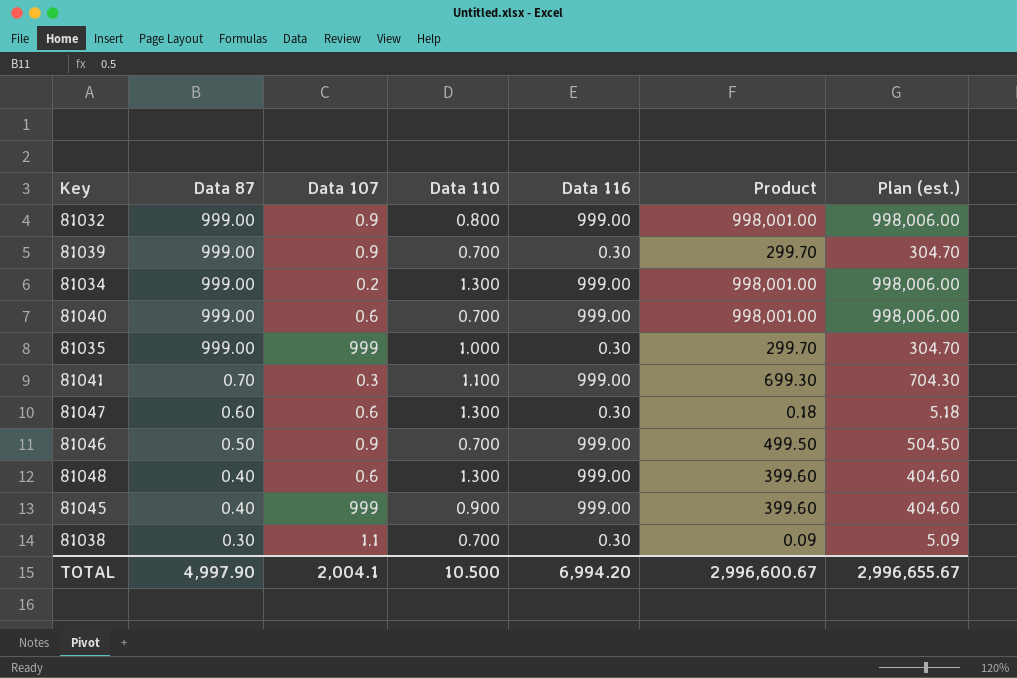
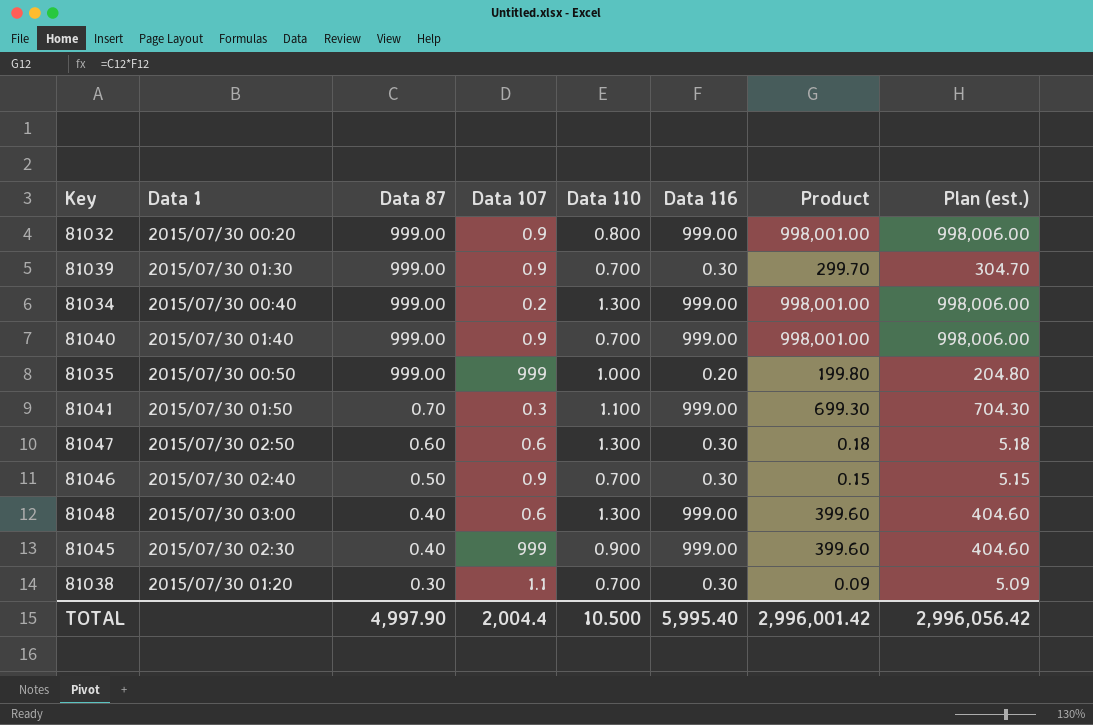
column Data 1 | position: none -> 2
81040 | Data 107: 0.6 -> 0.9
81035 | Data 116: 0.30 -> 0.20
81035 | Product: 299.70 -> 199.80
81035 | Plan (est.): 304.70 -> 204.80
81046 | Data 116: 999.00 -> 0.30
81046 | Product: 499.50 -> 0.15
81046 | Plan (est.): 504.50 -> 5.15
TOTAL | Data 107: 2,004.1 -> 2,004.4
TOTAL | Data 116: 6,994.20 -> 5,995.40
TOTAL | Product: 2,996,600.67 -> 2,996,001.42
TOTAL | Plan (est.): 2,996,655.67 -> 2,996,056.42

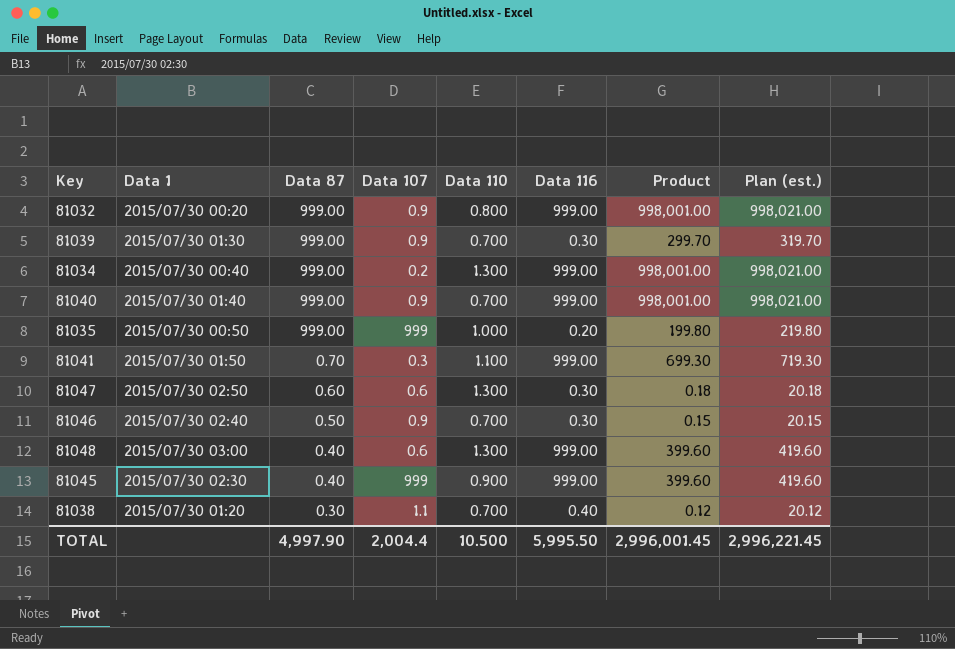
column Plan (est.) | formula: [Product] + 5 -> [Product] + 20
81038 | Data 116: 0.30 -> 0.40
81038 | Product: 0.09 -> 0.12
TOTAL | Data 116: 5,995.40 -> 5,995.50
TOTAL | Product: 2,996,001.42 -> 2,996,001.45
TOTAL | Plan (est.): 2,996,056.42 -> 2,996,221.45

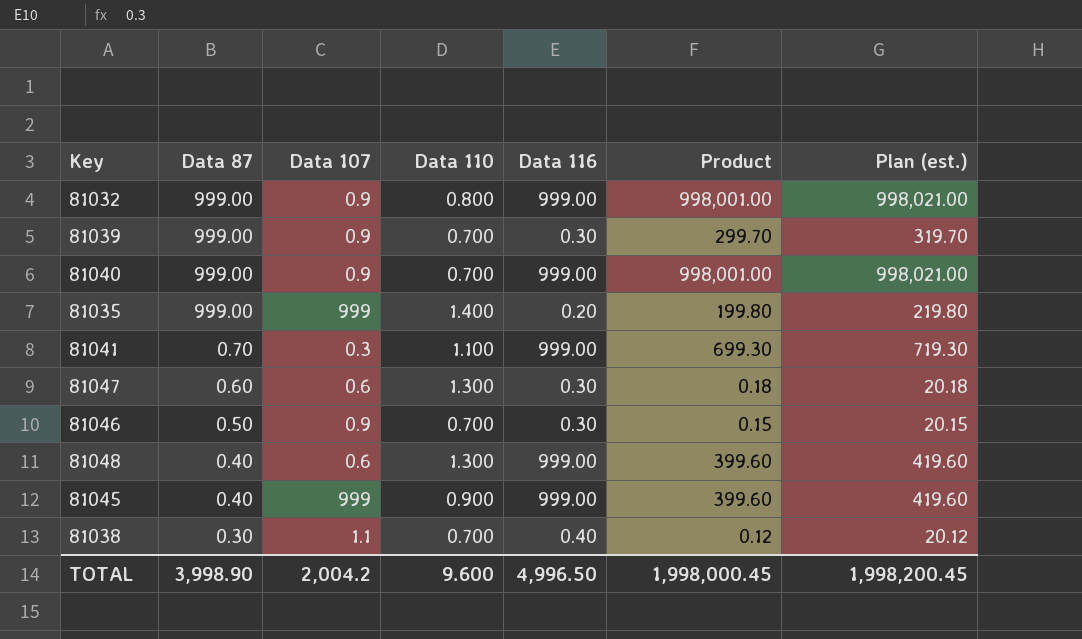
column Data 1 | position: 2 -> none
row 81034: 2015/07/30 00:40 | 999.00 | 0.2 | 1.300 | 999.00 | 998,001.00 | 998,021.00 -> none
81035 | Data 110: 1.000 -> 1.400
TOTAL | Data 87: 4,997.90 -> 3,998.90
TOTAL | Data 107: 2,004.4 -> 2,004.2
TOTAL | Data 110: 10.500 -> 9.600
TOTAL | Data 116: 5,995.50 -> 4,996.50
TOTAL | Product: 2,996,001.45 -> 1,998,000.45
TOTAL | Plan (est.): 2,996,221.45 -> 1,998,200.45

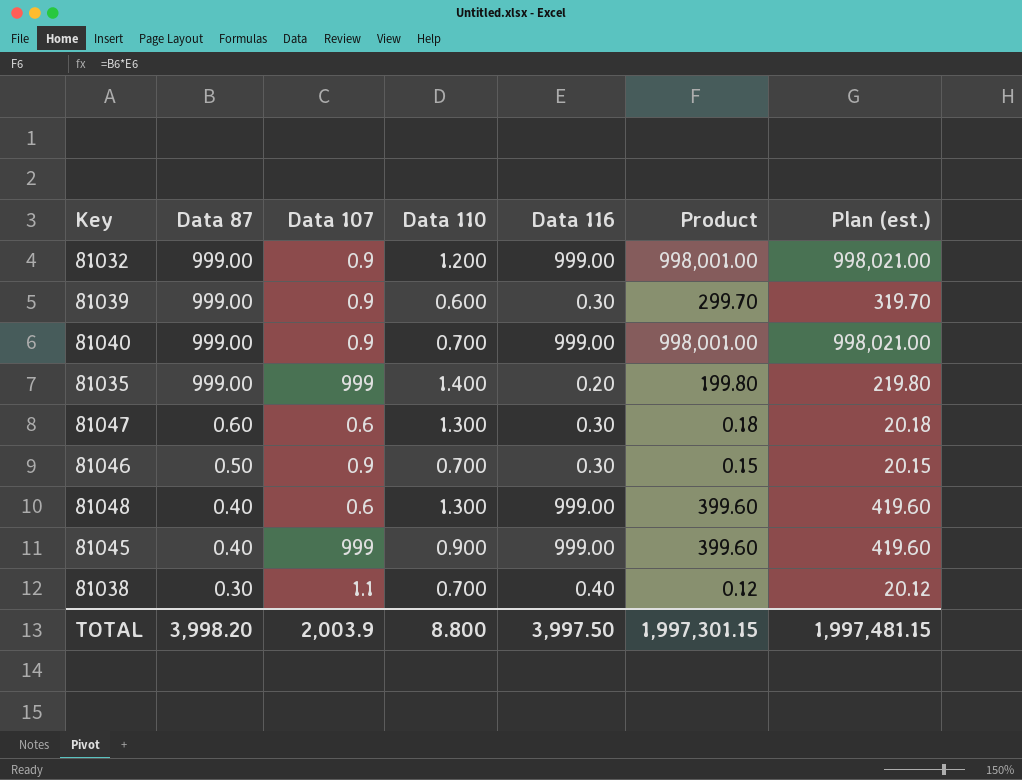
row 81041: 0.70 | 0.3 | 1.100 | 999.00 | 699.30 | 719.30 -> none
81032 | Data 110: 0.800 -> 1.200
81039 | Data 110: 0.700 -> 0.600
TOTAL | Data 87: 3,998.90 -> 3,998.20
TOTAL | Data 107: 2,004.2 -> 2,003.9
TOTAL | Data 110: 9.600 -> 8.800
TOTAL | Data 116: 4,996.50 -> 3,997.50
TOTAL | Product: 1,998,000.45 -> 1,997,301.15
TOTAL | Plan (est.): 1,998,200.45 -> 1,997,481.15

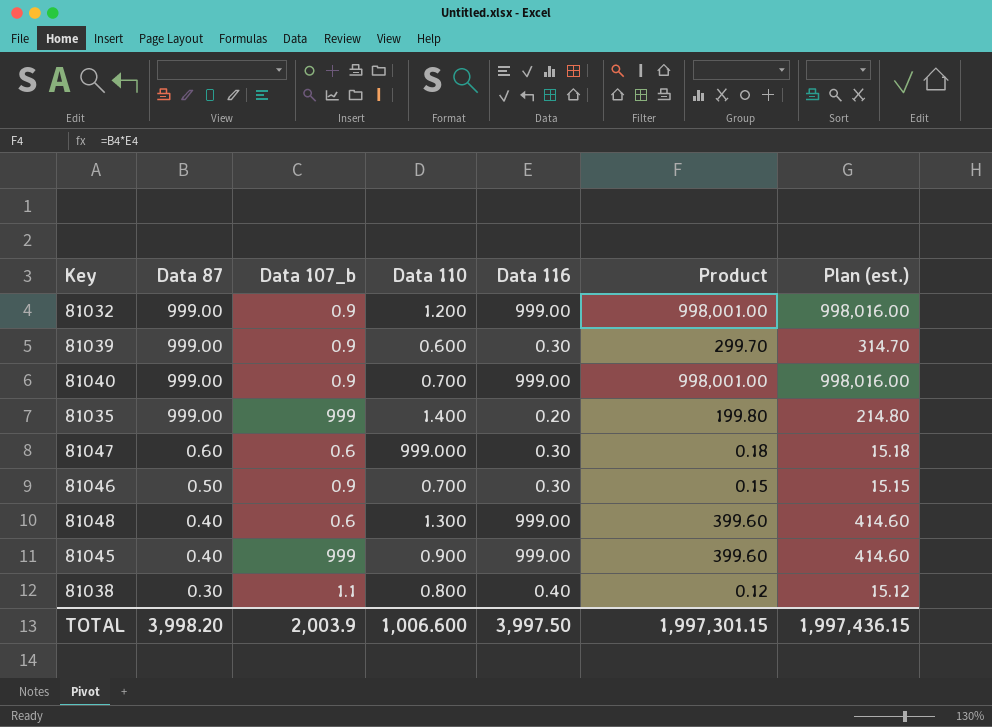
column name: Data 107 -> Data 107_b
column Plan (est.) | formula: [Product] + 20 -> [Product] + 15
81047 | Data 110: 1.300 -> 999.000
81038 | Data 110: 0.700 -> 0.800
TOTAL | Data 110: 8.800 -> 1,006.600
TOTAL | Plan (est.): 1,997,481.15 -> 1,997,436.15

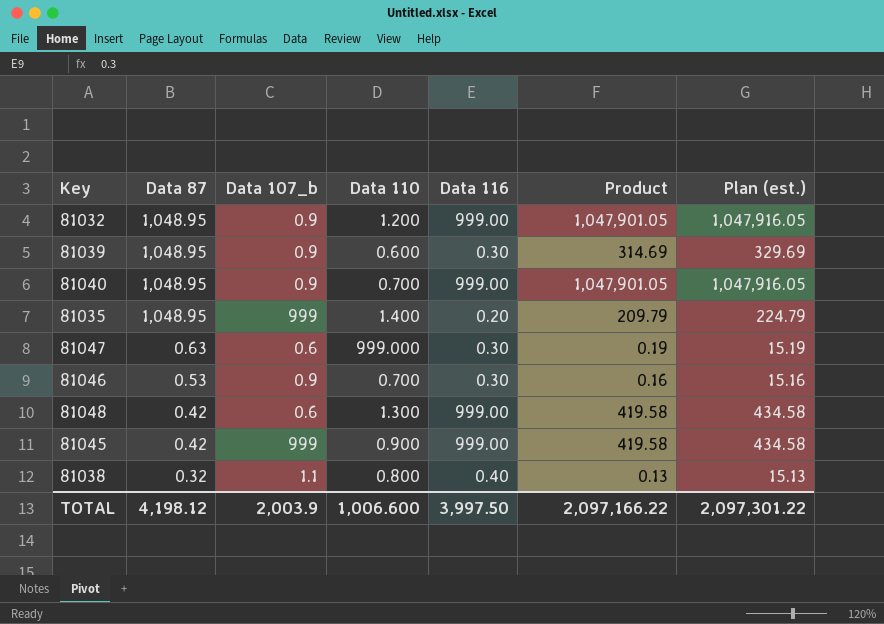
81032 | Data 87: 999.00 -> 1,048.95
81032 | Product: 998,001.00 -> 1,047,901.05
81032 | Plan (est.): 998,016.00 -> 1,047,916.05
81039 | Data 87: 999.00 -> 1,048.95
81039 | Product: 299.70 -> 314.69
81039 | Plan (est.): 314.70 -> 329.69
81040 | Data 87: 999.00 -> 1,048.95
81040 | Product: 998,001.00 -> 1,047,901.05
81040 | Plan (est.): 998,016.00 -> 1,047,916.05
81035 | Data 87: 999.00 -> 1,048.95
81035 | Product: 199.80 -> 209.79
81035 | Plan (est.): 214.80 -> 224.79
81047 | Data 87: 0.60 -> 0.63
81047 | Product: 0.18 -> 0.19
81047 | Plan (est.): 15.18 -> 15.19
81046 | Data 87: 0.50 -> 0.53
81046 | Product: 0.15 -> 0.16
81046 | Plan (est.): 15.15 -> 15.16
81048 | Data 87: 0.40 -> 0.42
81048 | Product: 399.60 -> 419.58
81048 | Plan (est.): 414.60 -> 434.58
81045 | Data 87: 0.40 -> 0.42
81045 | Product: 399.60 -> 419.58
81045 | Plan (est.): 414.60 -> 434.58
81038 | Data 87: 0.30 -> 0.32
81038 | Product: 0.12 -> 0.13
81038 | Plan (est.): 15.12 -> 15.13
TOTAL | Data 87: 3,998.20 -> 4,198.12
TOTAL | Product: 1,997,301.15 -> 2,097,166.22
TOTAL | Plan (est.): 1,997,436.15 -> 2,097,301.22

